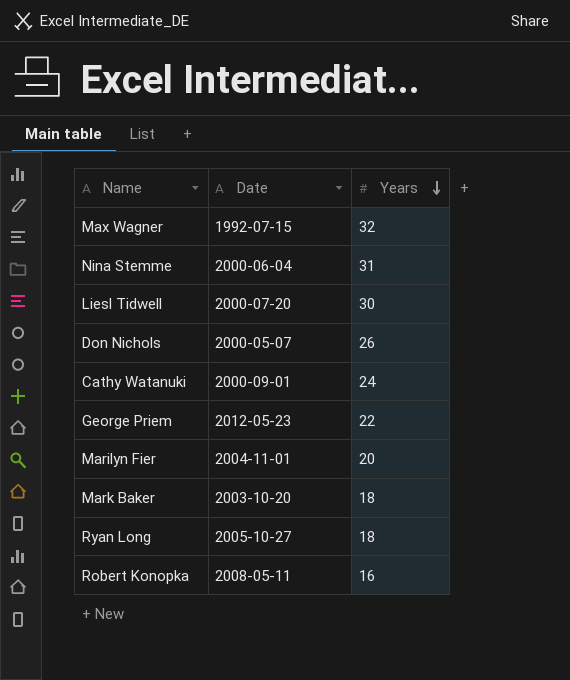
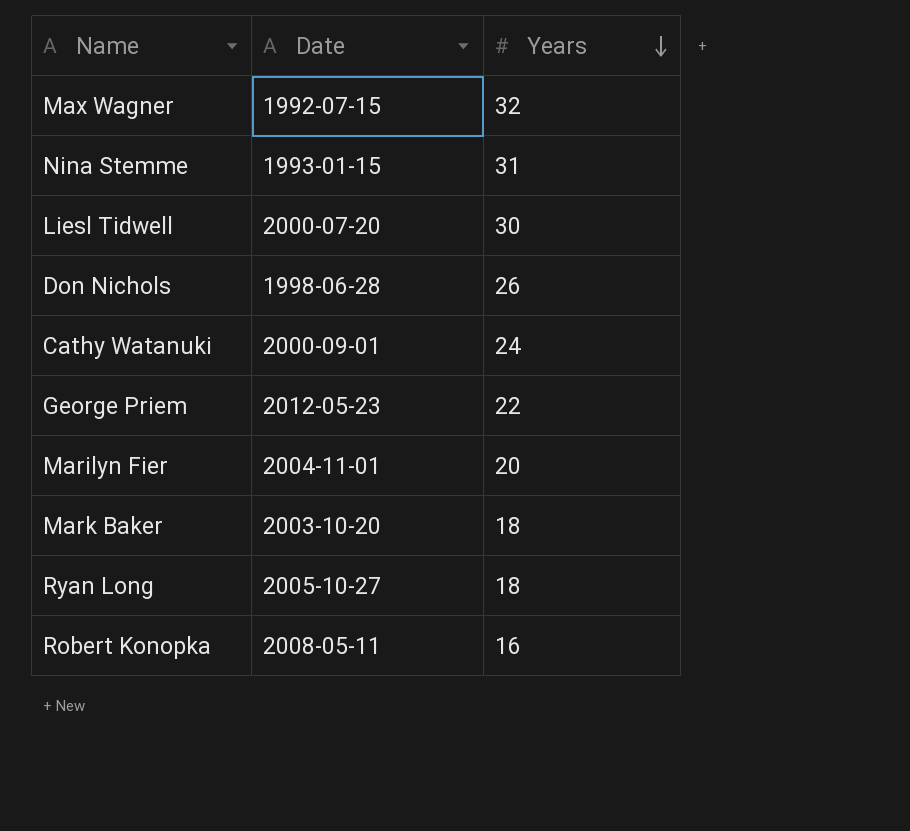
Nina Stemme | Date: 2000-06-04 -> 1993-01-15
Don Nichols | Date: 2000-05-07 -> 1998-06-28

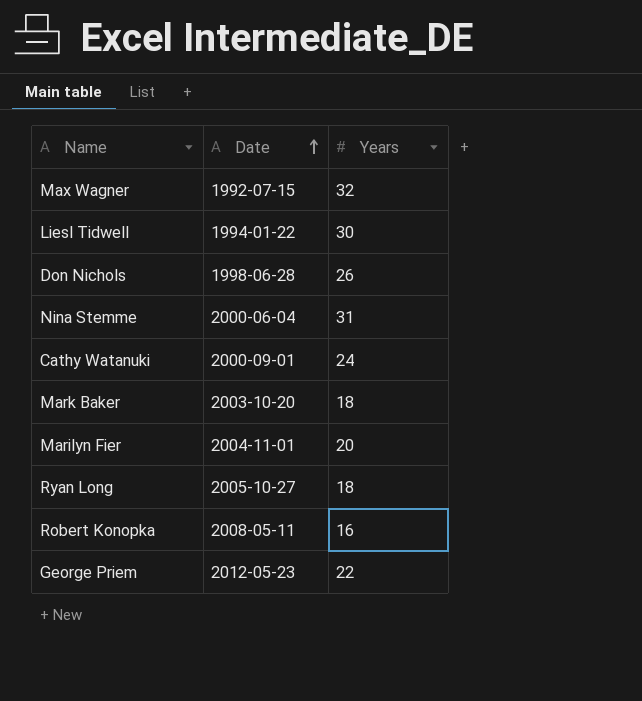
row order: Years descending -> Date ascending
Liesl Tidwell | Date: 2000-07-20 -> 1994-01-22
Nina Stemme | Date: 1993-01-15 -> 2000-06-04

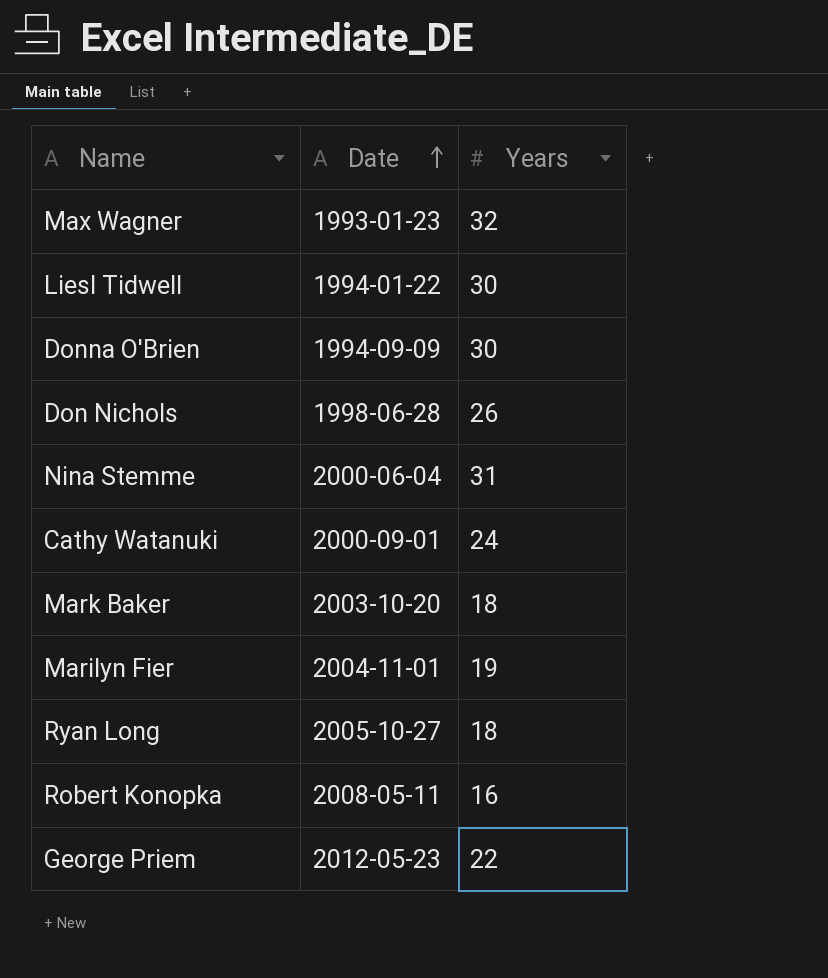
Max Wagner | Date: 1992-07-15 -> 1993-01-23
row Donna O'Brien: none -> 1994-09-09 | 30
Marilyn Fier | Years: 20 -> 19

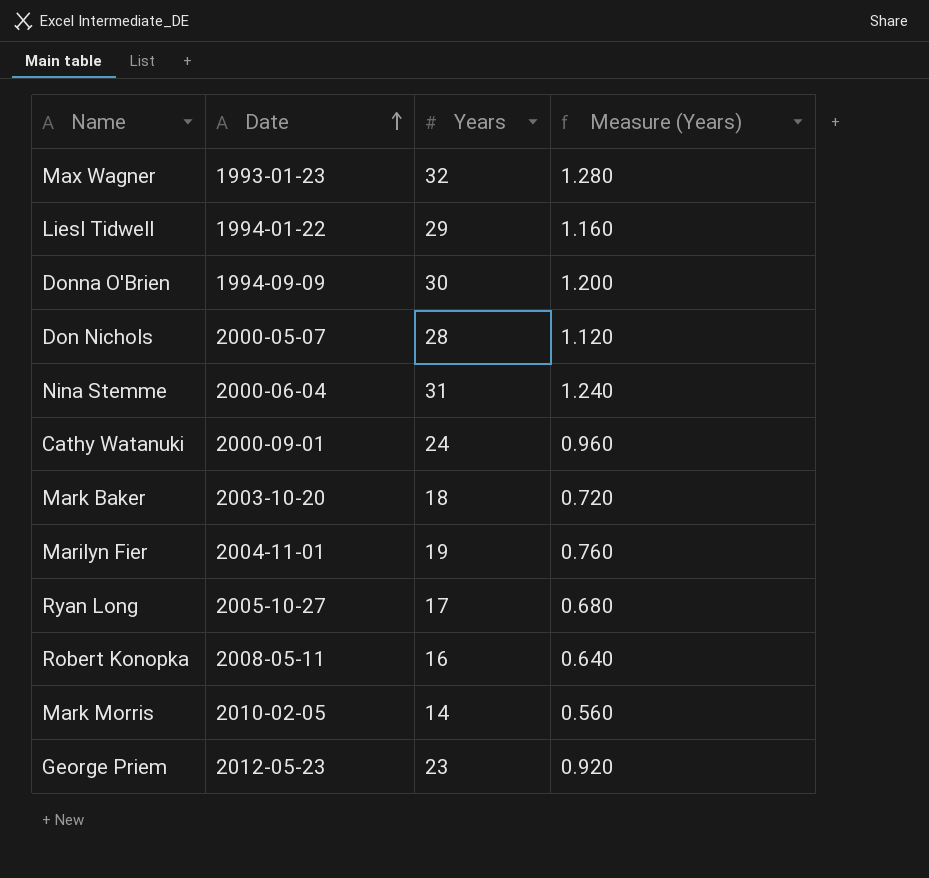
column Measure (Years) | formula: none -> [Years] * 0.04
Liesl Tidwell | Years: 30 -> 29
Don Nichols | Date: 1998-06-28 -> 2000-05-07
Don Nichols | Years: 26 -> 28
Ryan Long | Years: 18 -> 17
row Mark Morris: none -> 2010-02-05 | 14 | 0.560
George Priem | Years: 22 -> 23

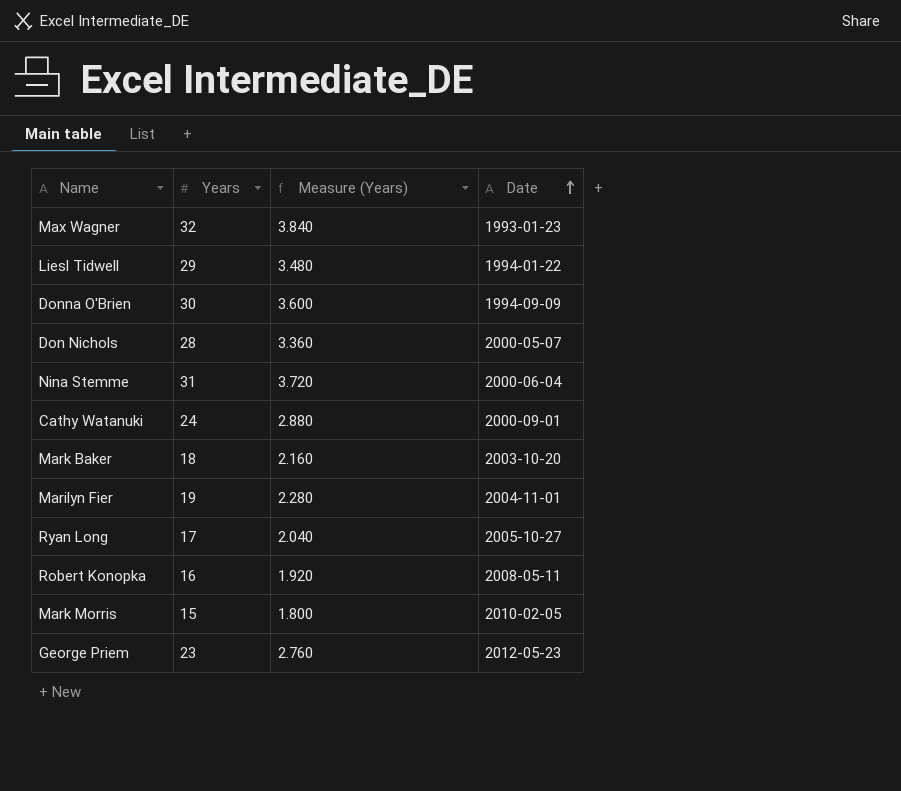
column Measure (Years) | formula: [Years] * 0.04 -> [Years] * 0.12
column Date | position: 2 -> 4
Mark Morris | Years: 14 -> 15

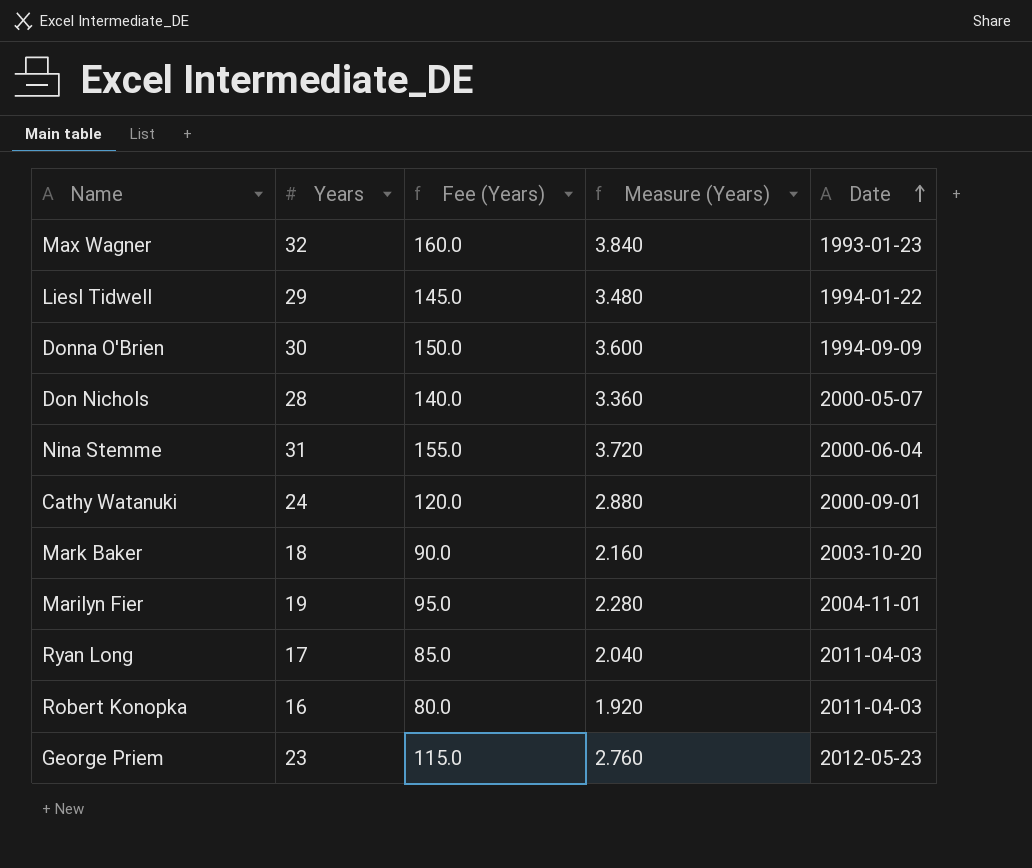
column Fee (Years) | formula: none -> [Years] * 5
row Mark Morris: 15 | 1.800 | 2010-02-05 -> none
Ryan Long | Date: 2005-10-27 -> 2011-04-03
Robert Konopka | Date: 2008-05-11 -> 2011-04-03

